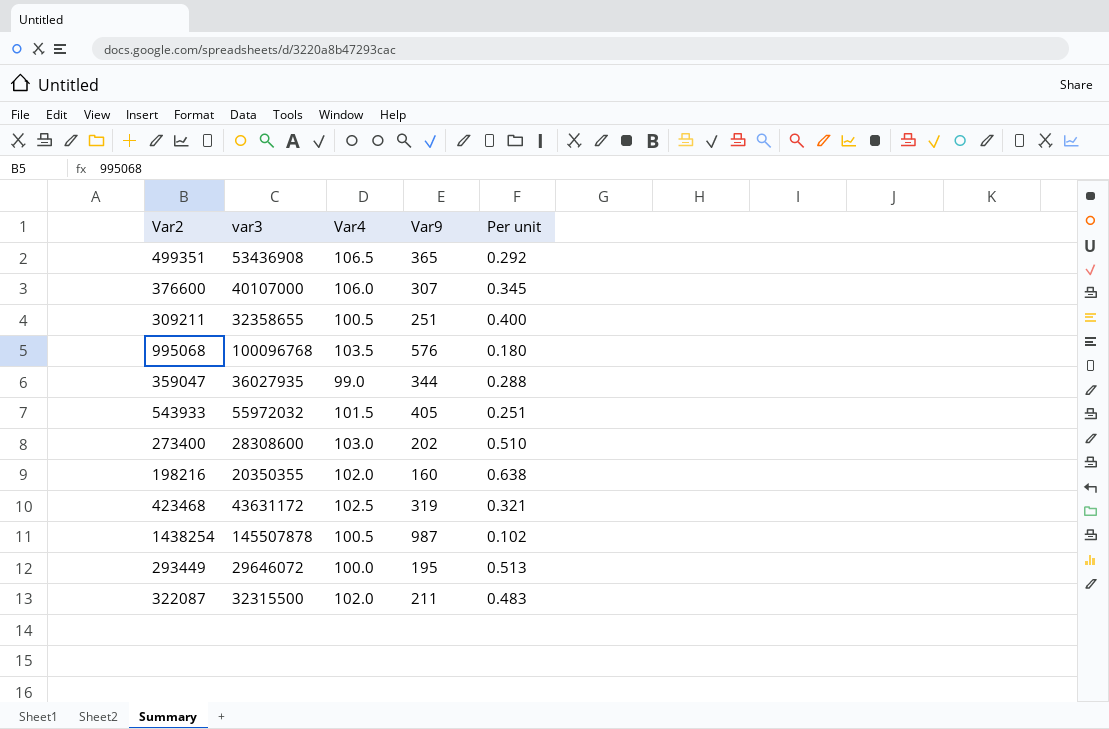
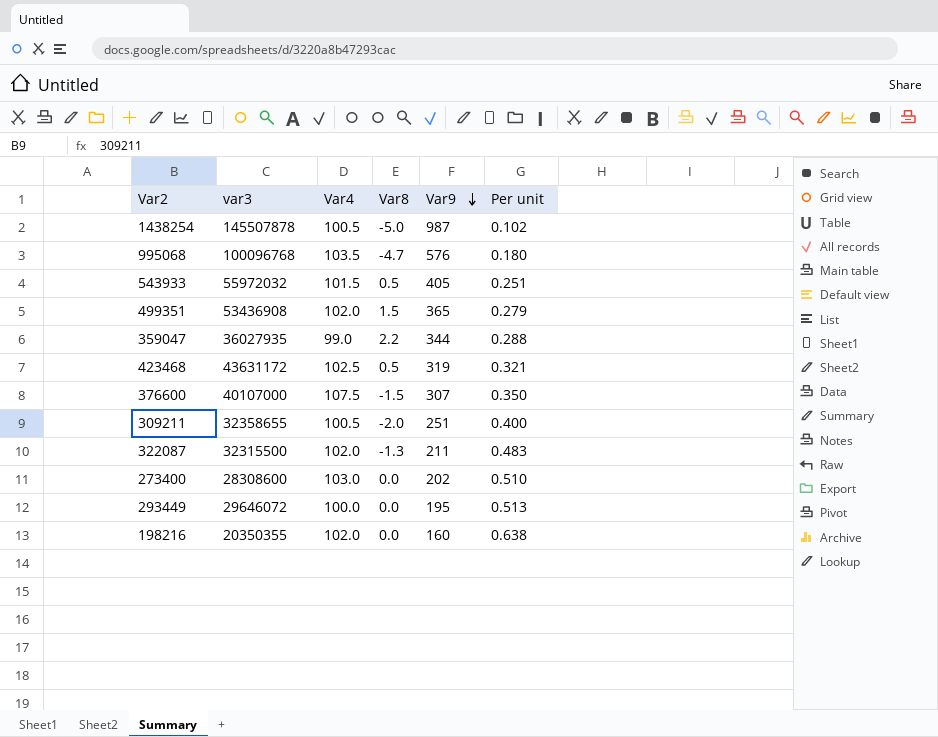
row order: none -> Var9 descending
column Var8 | position: none -> 4
499351 | Var4: 106.5 -> 102.0
499351 | Per unit: 0.292 -> 0.279
376600 | Var4: 106.0 -> 107.5
376600 | Per unit: 0.345 -> 0.350

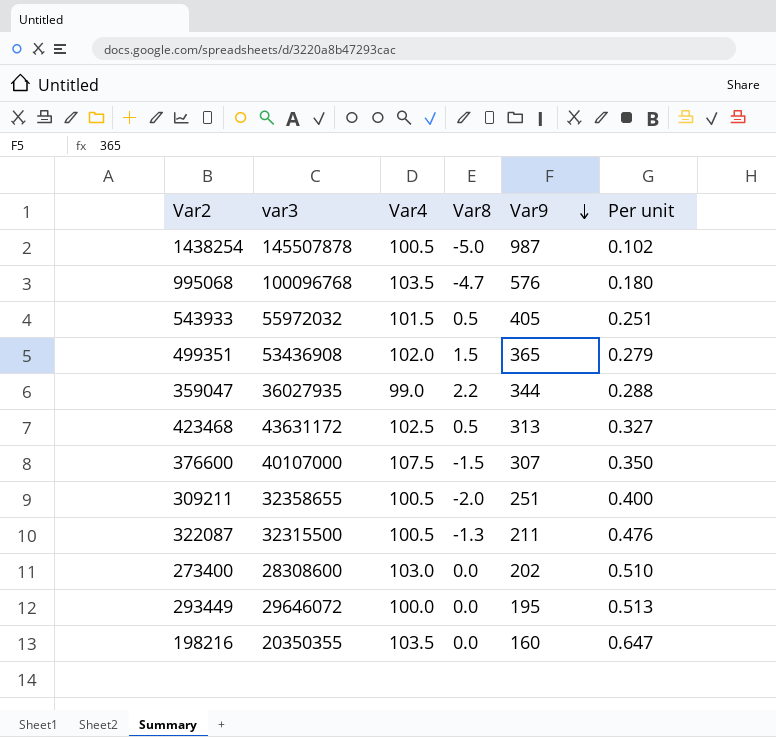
423468 | Var9: 319 -> 313
423468 | Per unit: 0.321 -> 0.327
322087 | Var4: 102.0 -> 100.5
322087 | Per unit: 0.483 -> 0.476
198216 | Var4: 102.0 -> 103.5
198216 | Per unit: 0.638 -> 0.647

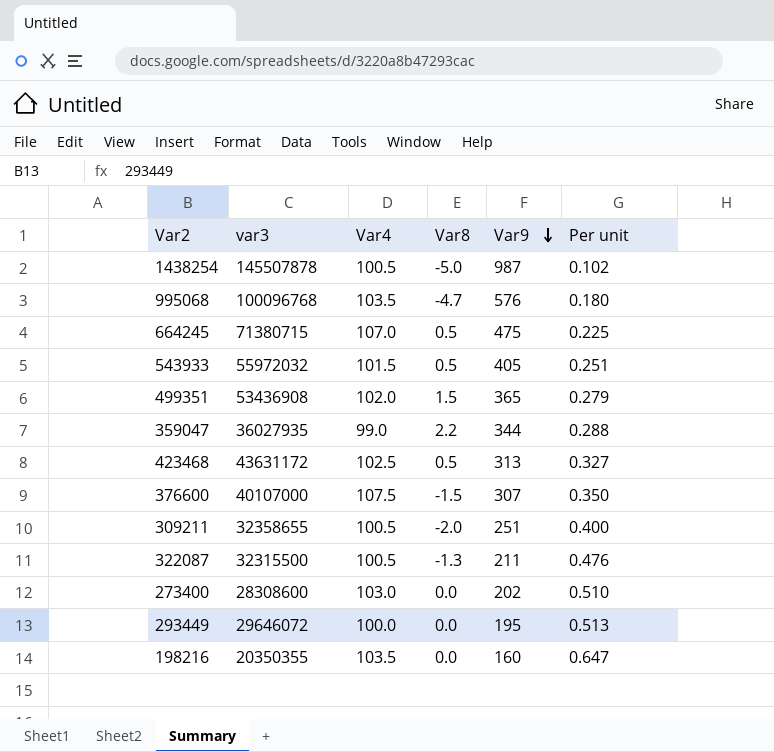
row 664245: none -> 71380715 | 107.0 | 0.5 | 475 | 0.225

